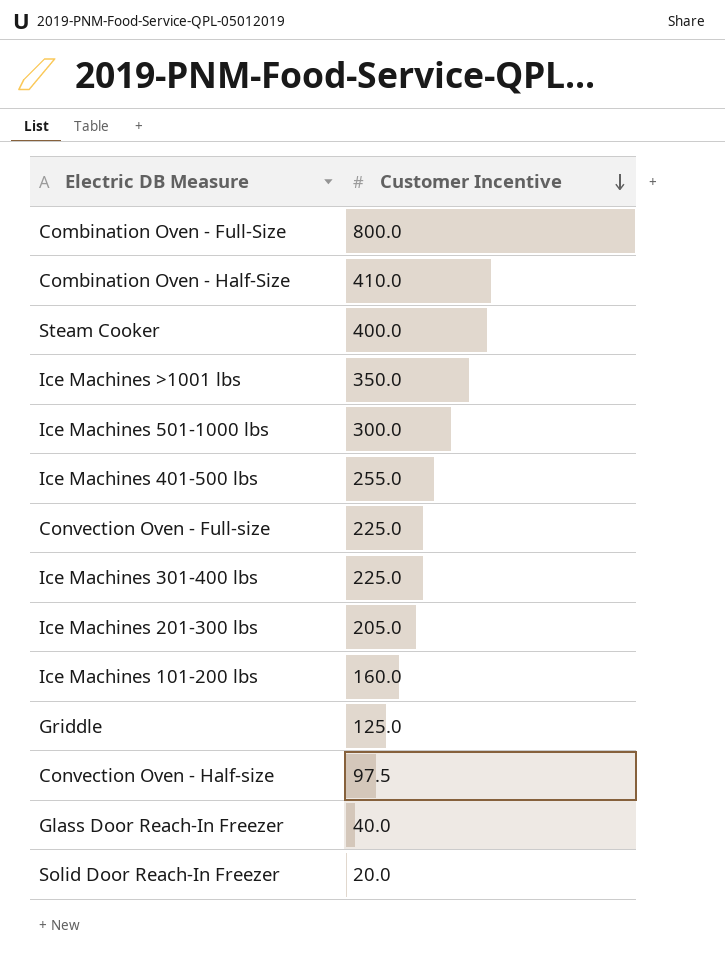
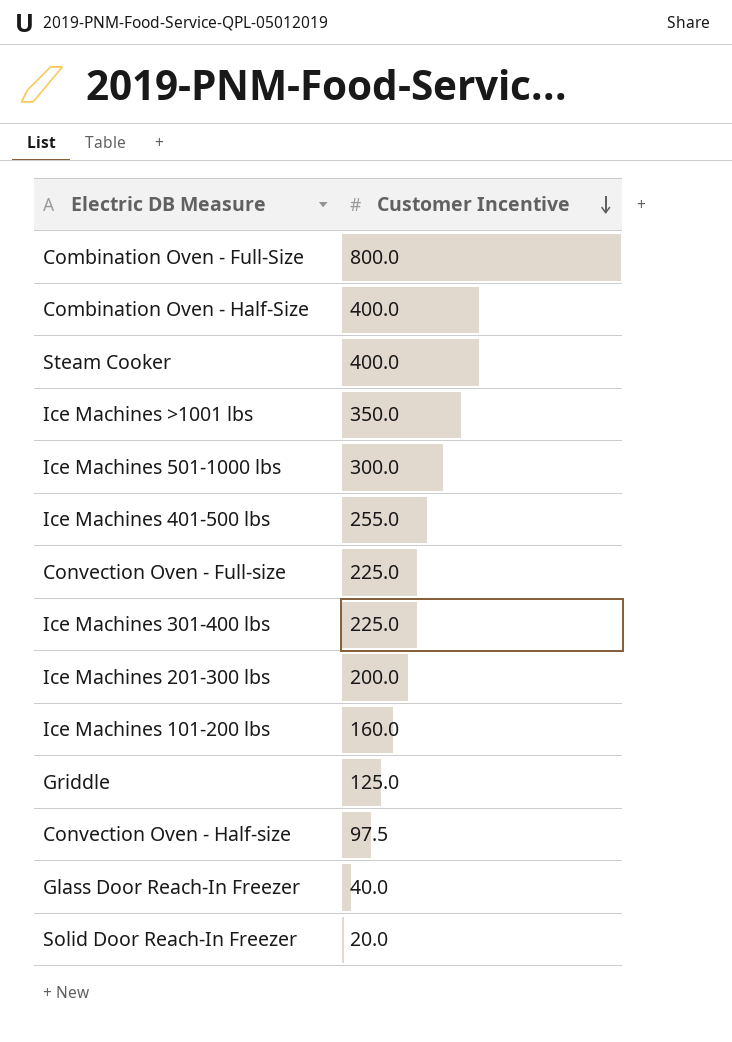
Combination Oven - Half-Size | Customer Incentive: 410.0 -> 400.0
Ice Machines 201-300 lbs | Customer Incentive: 205.0 -> 200.0

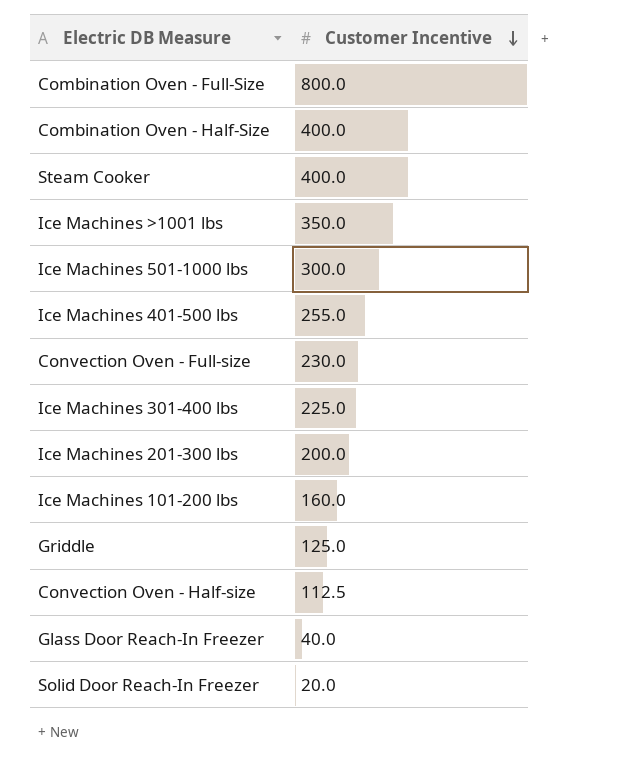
Convection Oven - Full-size | Customer Incentive: 225.0 -> 230.0
Convection Oven - Half-size | Customer Incentive: 97.5 -> 112.5

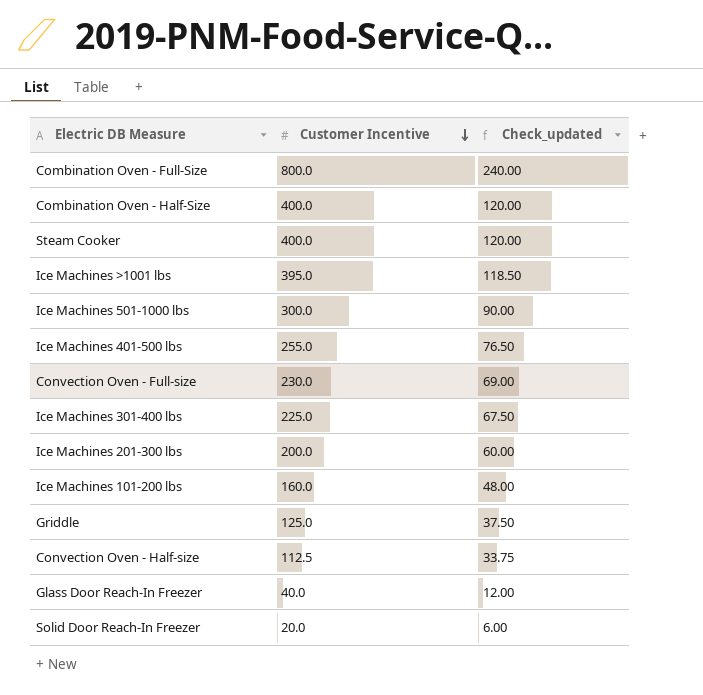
column Check_updated | formula: none -> [Customer Incentive] * 0.3
Ice Machines >1001 lbs | Customer Incentive: 350.0 -> 395.0

